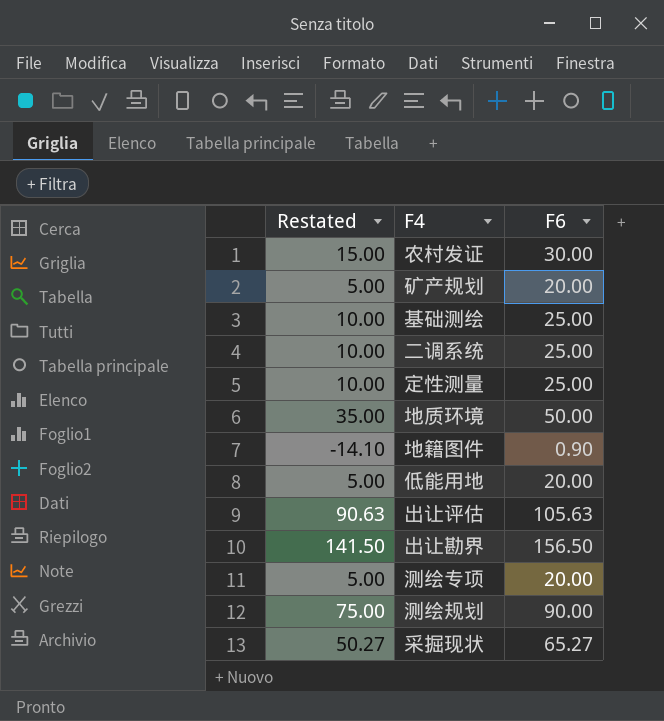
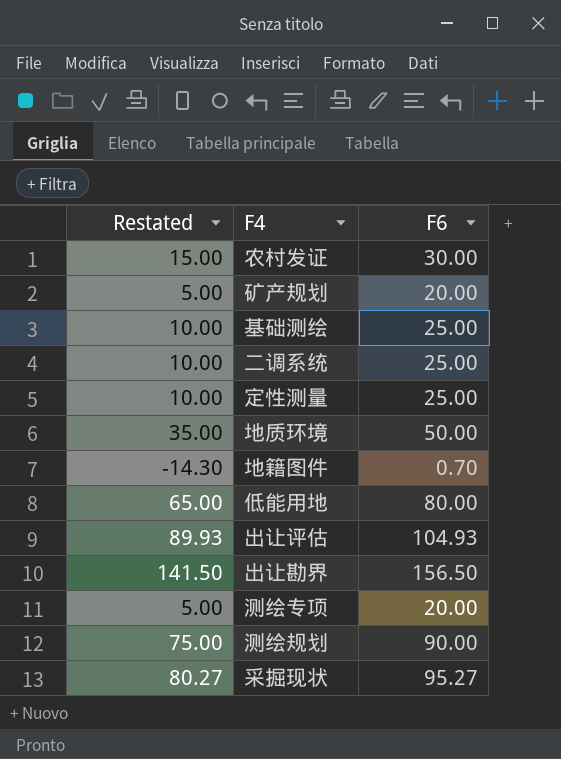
地籍图件 | Restated: -14.10 -> -14.30
地籍图件 | F6: 0.90 -> 0.70
低能用地 | Restated: 5.00 -> 65.00
低能用地 | F6: 20.00 -> 80.00
出让评估 | Restated: 90.63 -> 89.93
出让评估 | F6: 105.63 -> 104.93
采掘现状 | Restated: 50.27 -> 80.27
采掘现状 | F6: 65.27 -> 95.27

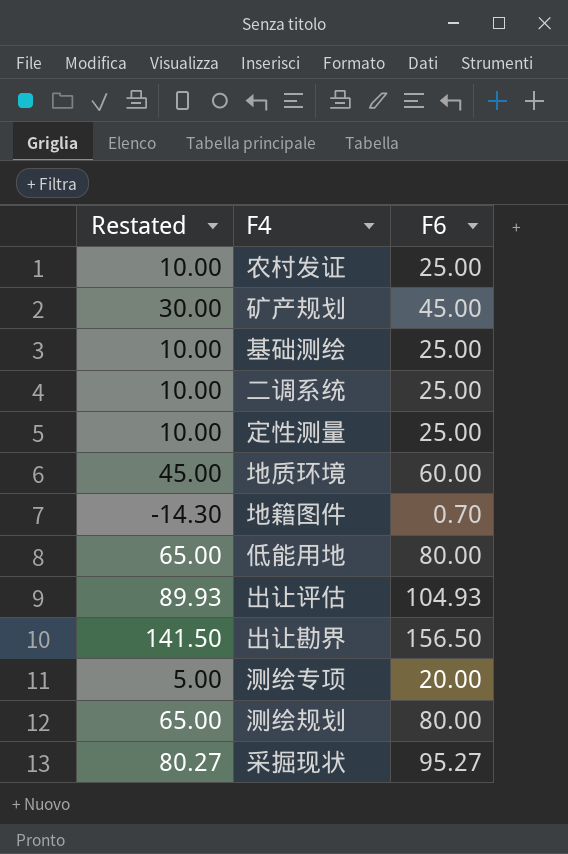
农村发证 | Restated: 15.00 -> 10.00
农村发证 | F6: 30.00 -> 25.00
矿产规划 | Restated: 5.00 -> 30.00
矿产规划 | F6: 20.00 -> 45.00
地质环境 | Restated: 35.00 -> 45.00
地质环境 | F6: 50.00 -> 60.00
测绘规划 | Restated: 75.00 -> 65.00
测绘规划 | F6: 90.00 -> 80.00

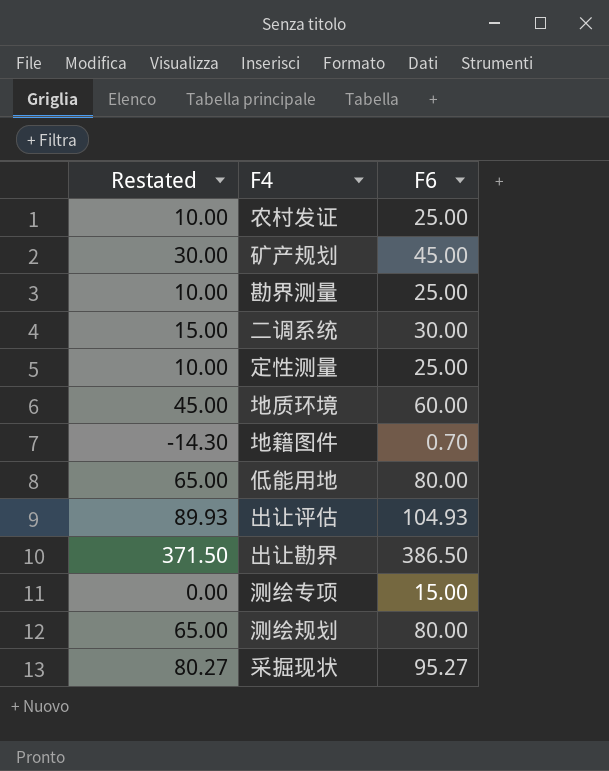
row 基础测绘: 10.00 | 25.00 -> none
row 勘界测量: none -> 10.00 | 25.00
二调系统 | Restated: 10.00 -> 15.00
二调系统 | F6: 25.00 -> 30.00
出让勘界 | Restated: 141.50 -> 371.50
出让勘界 | F6: 156.50 -> 386.50
测绘专项 | Restated: 5.00 -> 0.00
测绘专项 | F6: 20.00 -> 15.00

